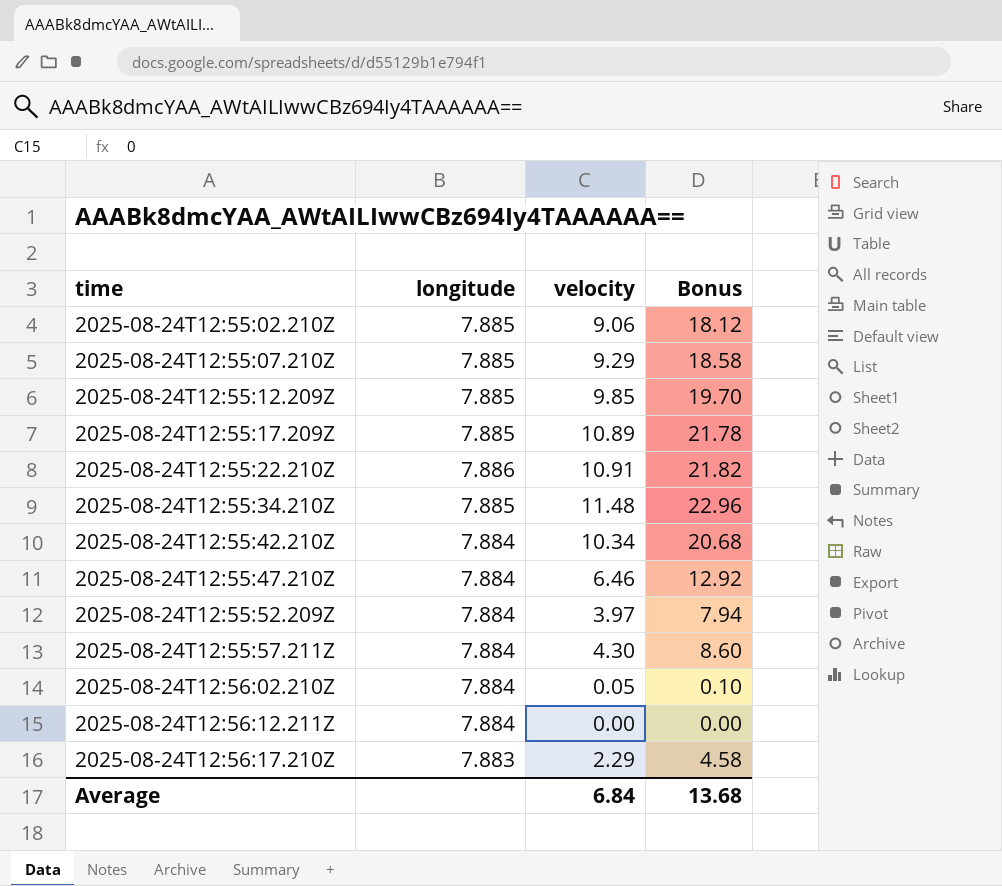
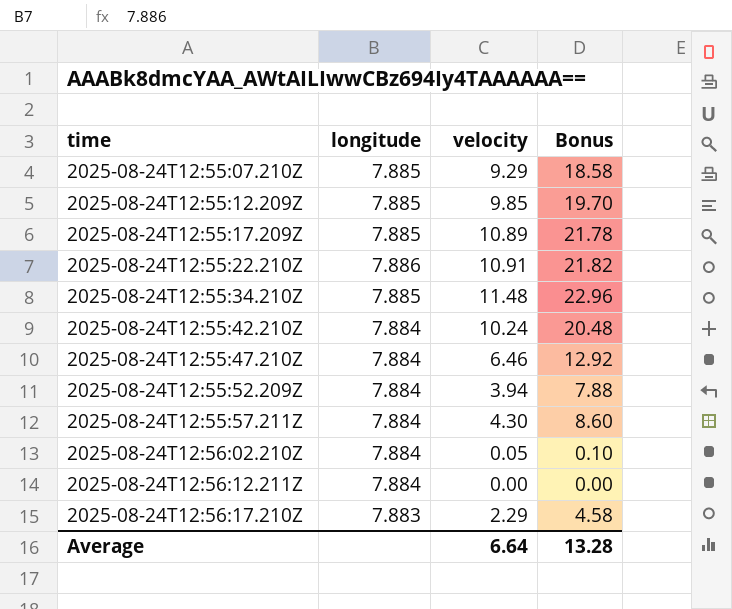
row 2025-08-24T12:55:02.210Z: 7.885 | 9.06 | 18.12 -> none
2025-08-24T12:55:42.210Z | velocity: 10.34 -> 10.24
2025-08-24T12:55:42.210Z | Bonus: 20.68 -> 20.48
2025-08-24T12:55:52.209Z | velocity: 3.97 -> 3.94
2025-08-24T12:55:52.209Z | Bonus: 7.94 -> 7.88
Average | velocity: 6.84 -> 6.64
Average | Bonus: 13.68 -> 13.28

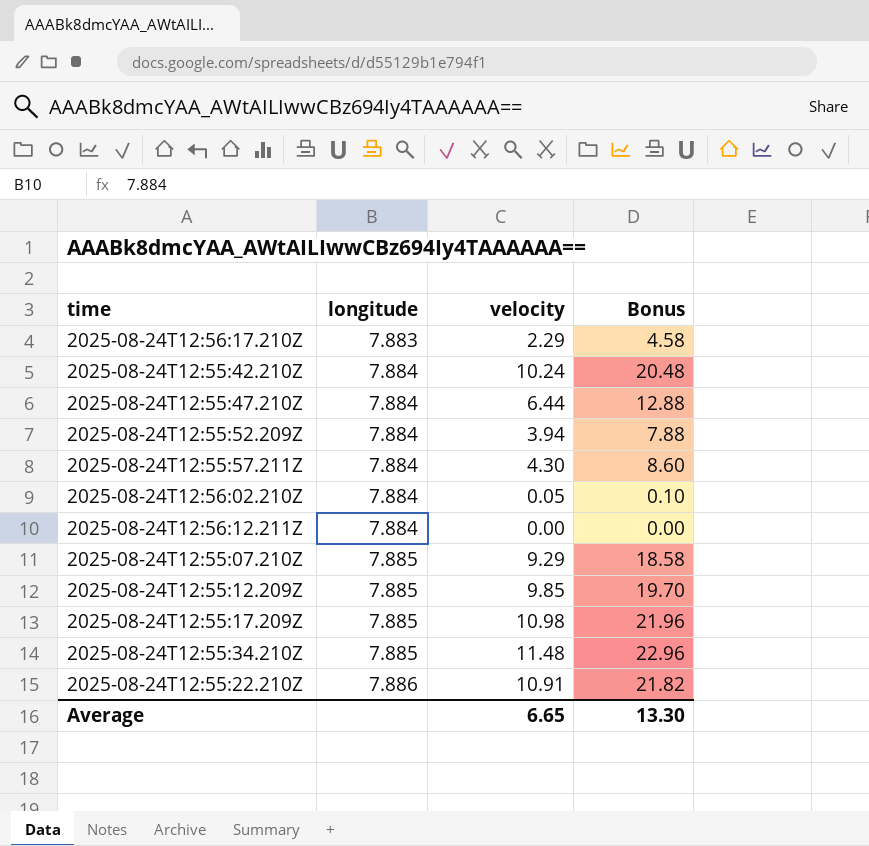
row order: time ascending -> longitude ascending
2025-08-24T12:55:47.210Z | velocity: 6.46 -> 6.44
2025-08-24T12:55:47.210Z | Bonus: 12.92 -> 12.88
2025-08-24T12:55:17.209Z | velocity: 10.89 -> 10.98
2025-08-24T12:55:17.209Z | Bonus: 21.78 -> 21.96
Average | velocity: 6.64 -> 6.65
Average | Bonus: 13.28 -> 13.30

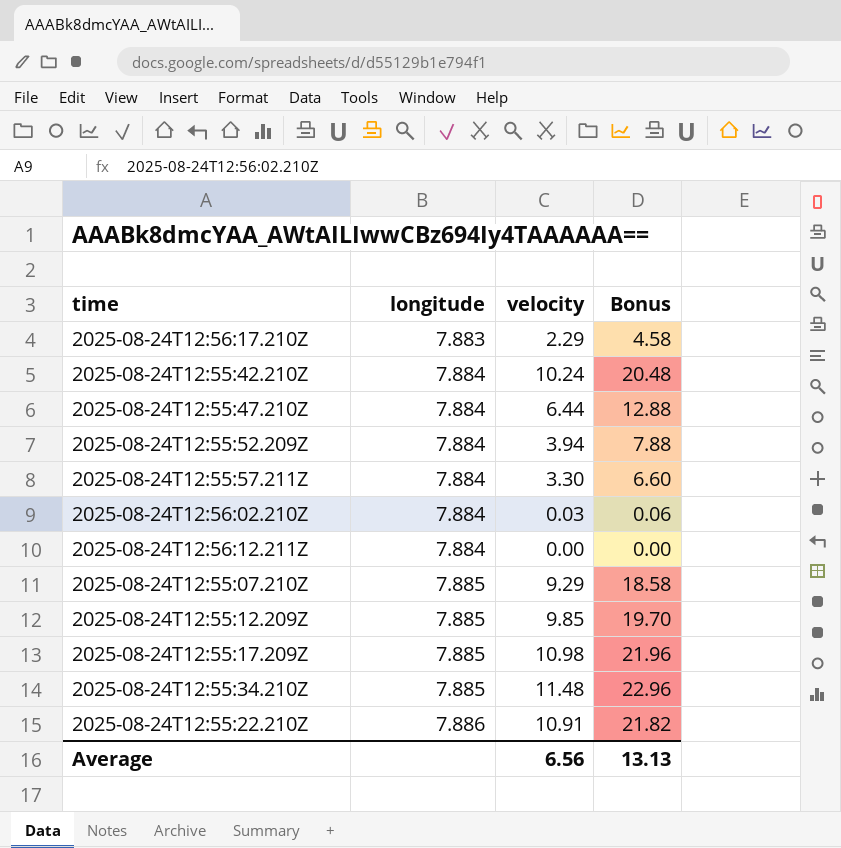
2025-08-24T12:55:57.211Z | velocity: 4.30 -> 3.30
2025-08-24T12:55:57.211Z | Bonus: 8.60 -> 6.60
2025-08-24T12:56:02.210Z | velocity: 0.05 -> 0.03
2025-08-24T12:56:02.210Z | Bonus: 0.10 -> 0.06
Average | velocity: 6.65 -> 6.56
Average | Bonus: 13.30 -> 13.13

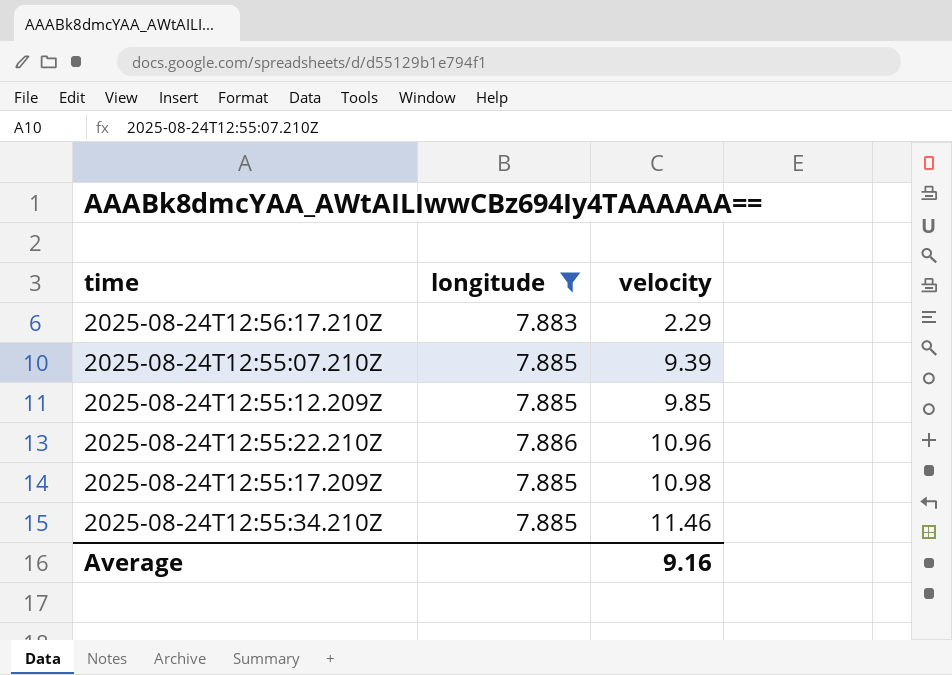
filter: none -> longitude != 7.884
row order: longitude ascending -> velocity ascending
column Bonus | formula: [velocity] * 2 -> none
2025-08-24T12:55:07.210Z | velocity: 9.29 -> 9.39
2025-08-24T12:55:22.210Z | velocity: 10.91 -> 10.96
2025-08-24T12:55:34.210Z | velocity: 11.48 -> 11.46
Average | velocity: 6.56 -> 9.16

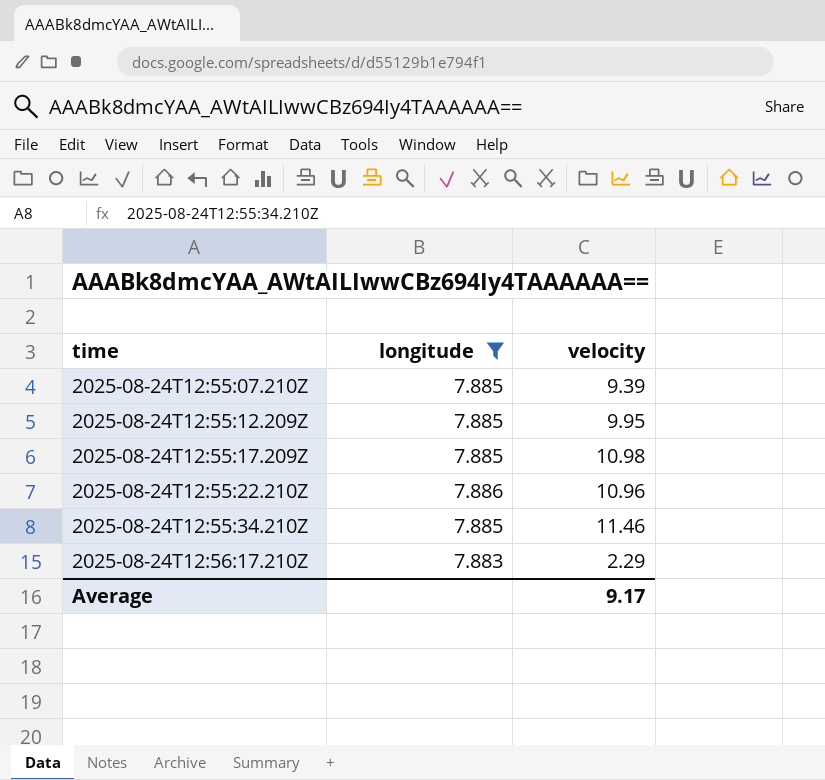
row order: velocity ascending -> time ascending
2025-08-24T12:55:12.209Z | velocity: 9.85 -> 9.95
Average | velocity: 9.16 -> 9.17

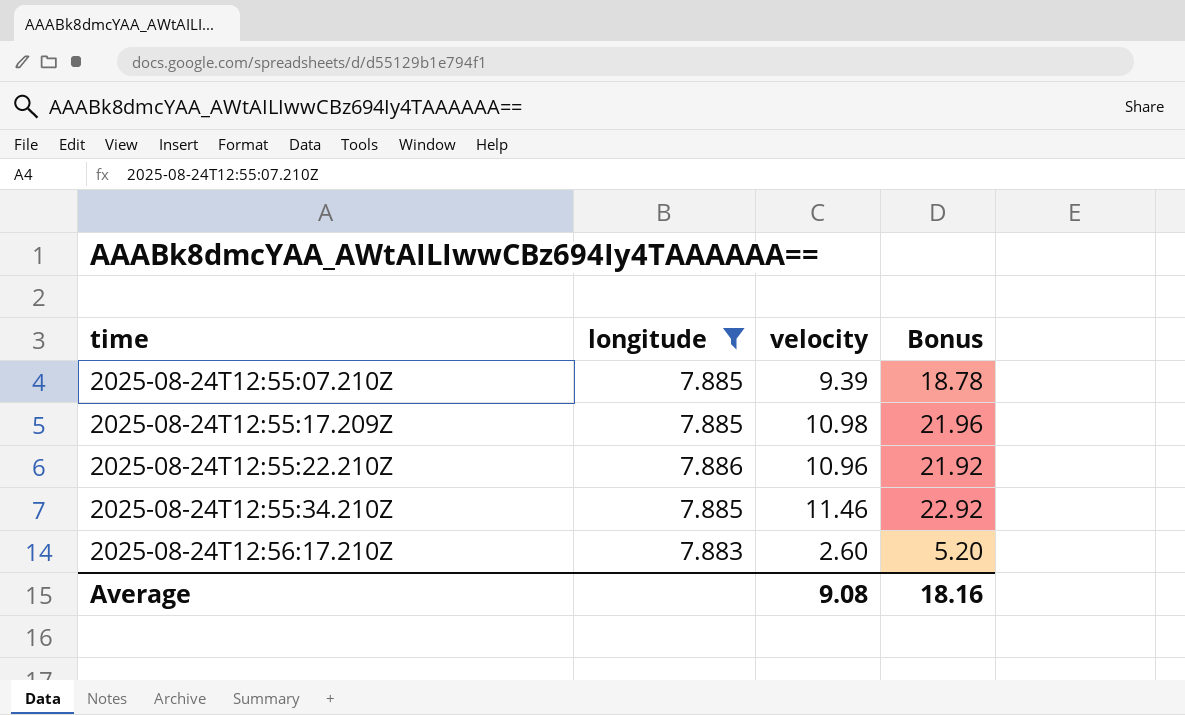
column Bonus | formula: none -> [velocity] * 2
row 2025-08-24T12:55:12.209Z: 7.885 | 9.95 -> none
2025-08-24T12:56:17.210Z | velocity: 2.29 -> 2.60
Average | velocity: 9.17 -> 9.08

